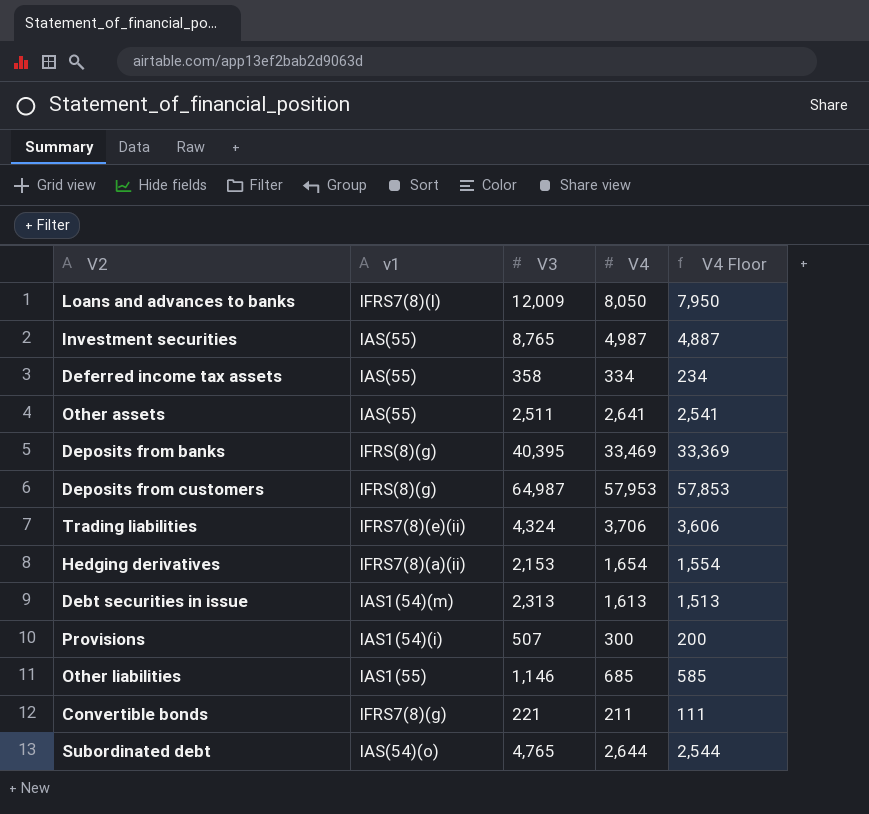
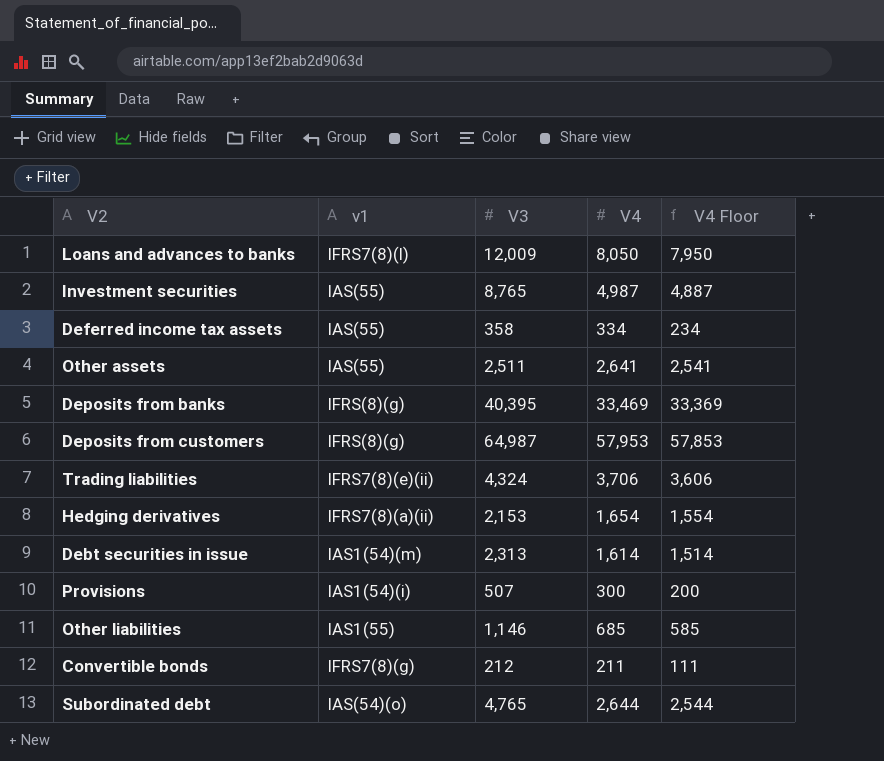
Debt securities in issue | V4: 1,613 -> 1,614
Debt securities in issue | V4 Floor: 1,513 -> 1,514
Convertible bonds | V3: 221 -> 212

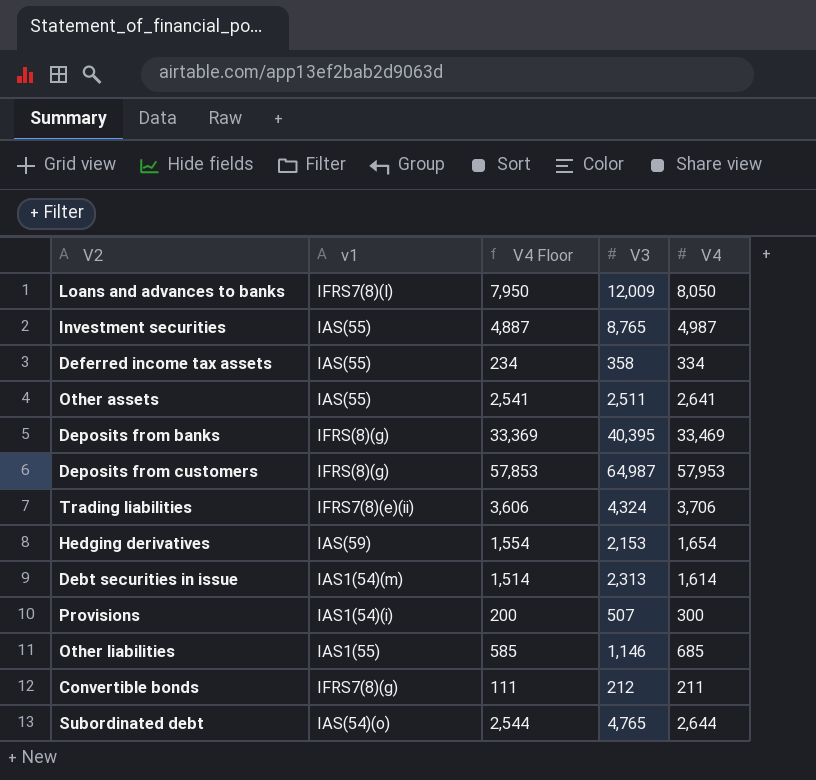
column V4 Floor | position: 5 -> 3
Hedging derivatives | v1: IFRS7(8)(a)(ii) -> IAS(59)

